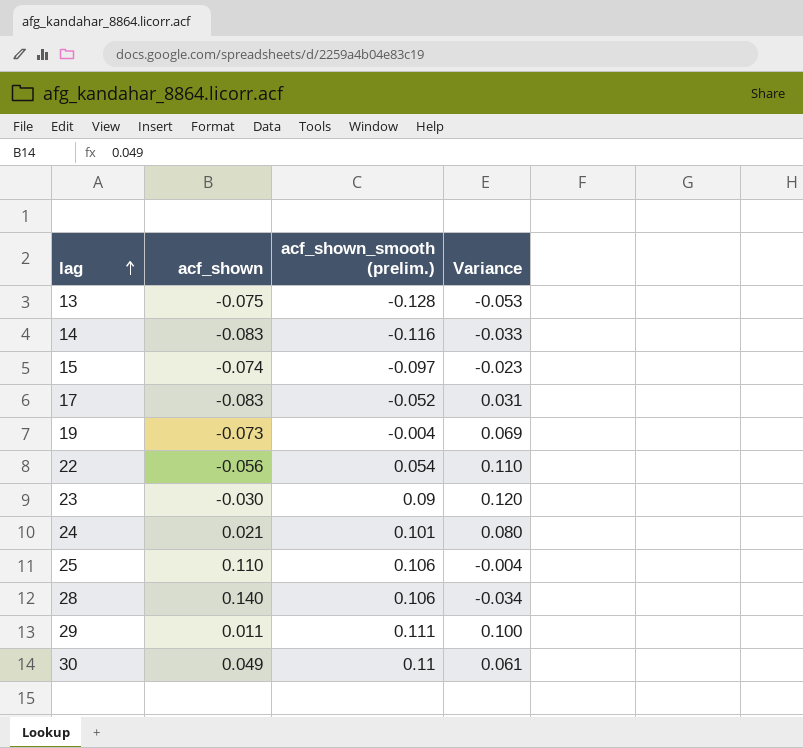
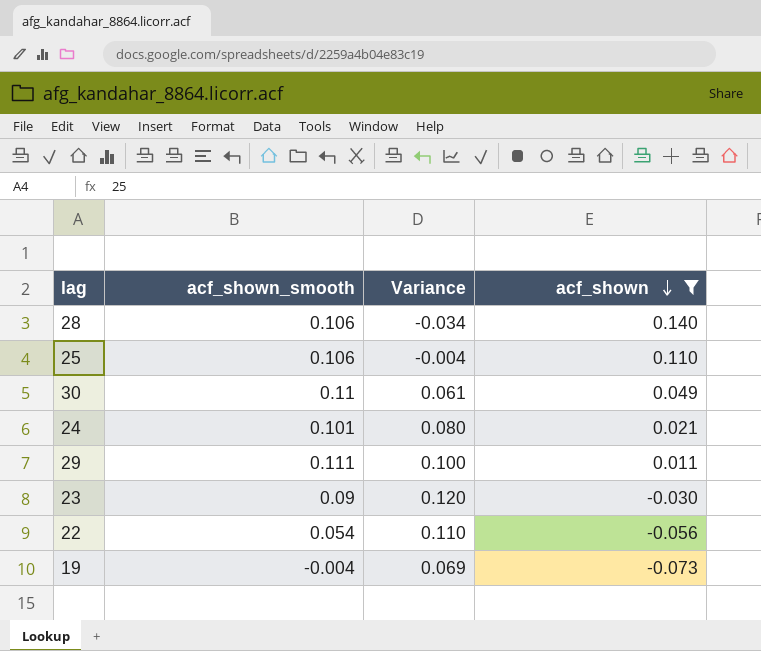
filter: none -> acf_shown >= -0.073
row order: lag ascending -> acf_shown descending
column name: acf_shown_smooth (prelim.) -> acf_shown_smooth
column acf_shown | position: 2 -> 4

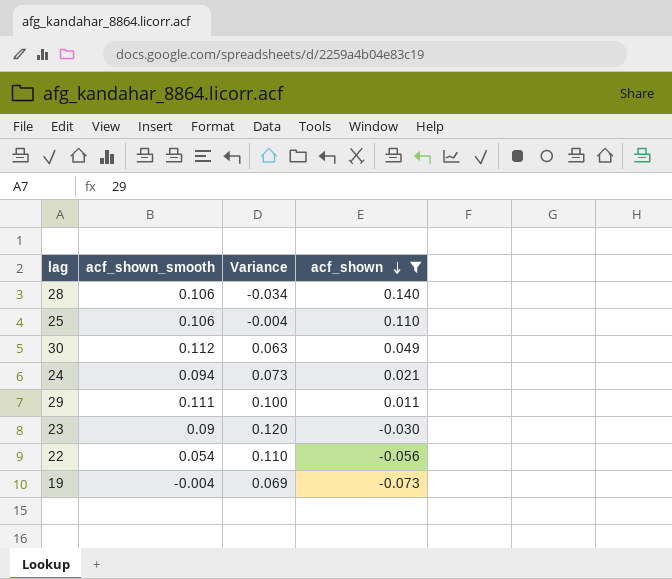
30 | acf_shown_smooth: 0.11 -> 0.112
30 | Variance: 0.061 -> 0.063
24 | acf_shown_smooth: 0.101 -> 0.094
24 | Variance: 0.080 -> 0.073

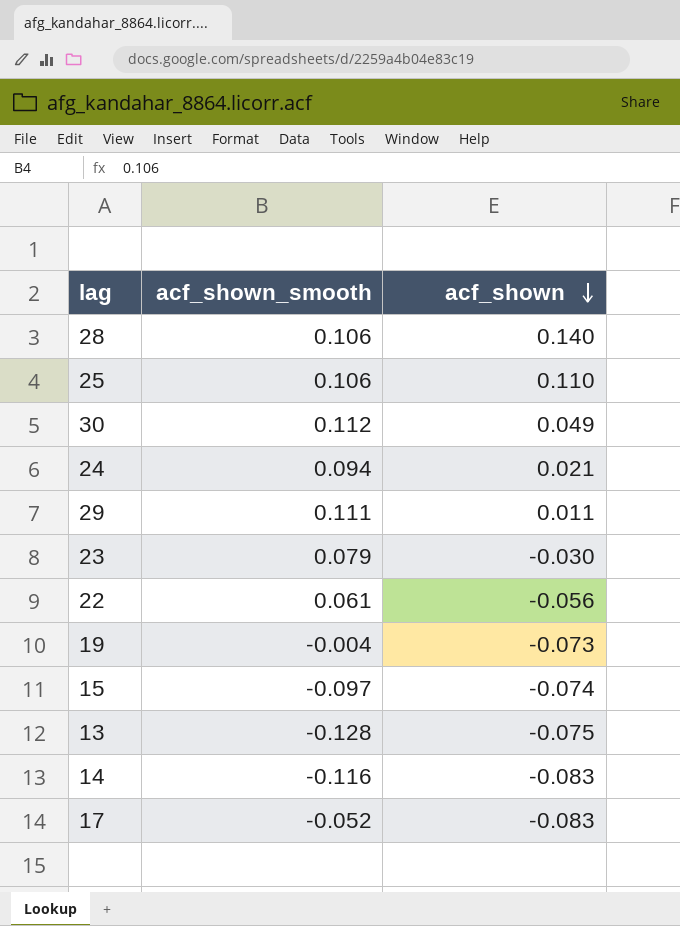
filter: acf_shown >= -0.073 -> none
column Variance | formula: [acf_shown_smooth] - [acf_shown] -> none
23 | acf_shown_smooth: 0.09 -> 0.079
22 | acf_shown_smooth: 0.054 -> 0.061

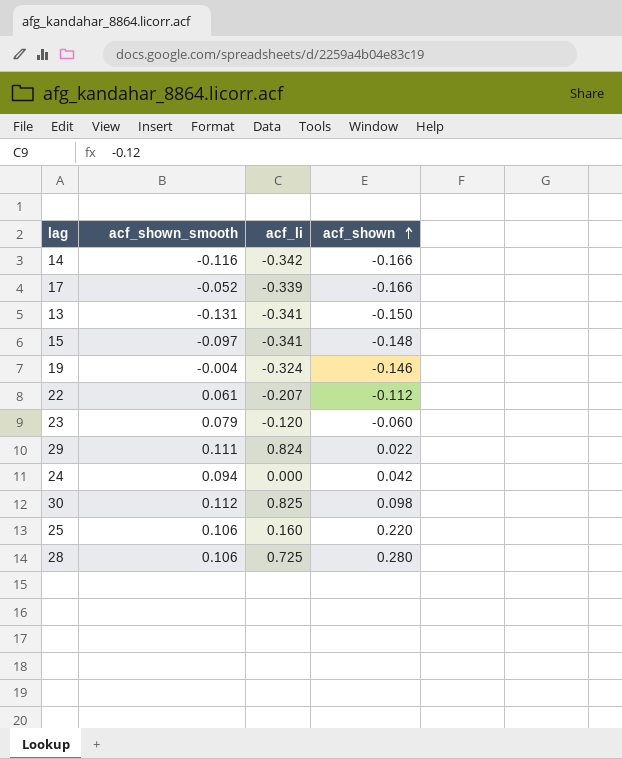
row order: acf_shown descending -> acf_shown ascending
column acf_li | position: none -> 3
14 | acf_shown: -0.083 -> -0.166
17 | acf_shown: -0.083 -> -0.166
13 | acf_shown_smooth: -0.128 -> -0.131
13 | acf_shown: -0.075 -> -0.150
15 | acf_shown: -0.074 -> -0.148
19 | acf_shown: -0.073 -> -0.146
22 | acf_shown: -0.056 -> -0.112
23 | acf_shown: -0.030 -> -0.060
29 | acf_shown: 0.011 -> 0.022
24 | acf_shown: 0.021 -> 0.042
30 | acf_shown: 0.049 -> 0.098
25 | acf_shown: 0.110 -> 0.220
28 | acf_shown: 0.140 -> 0.280

